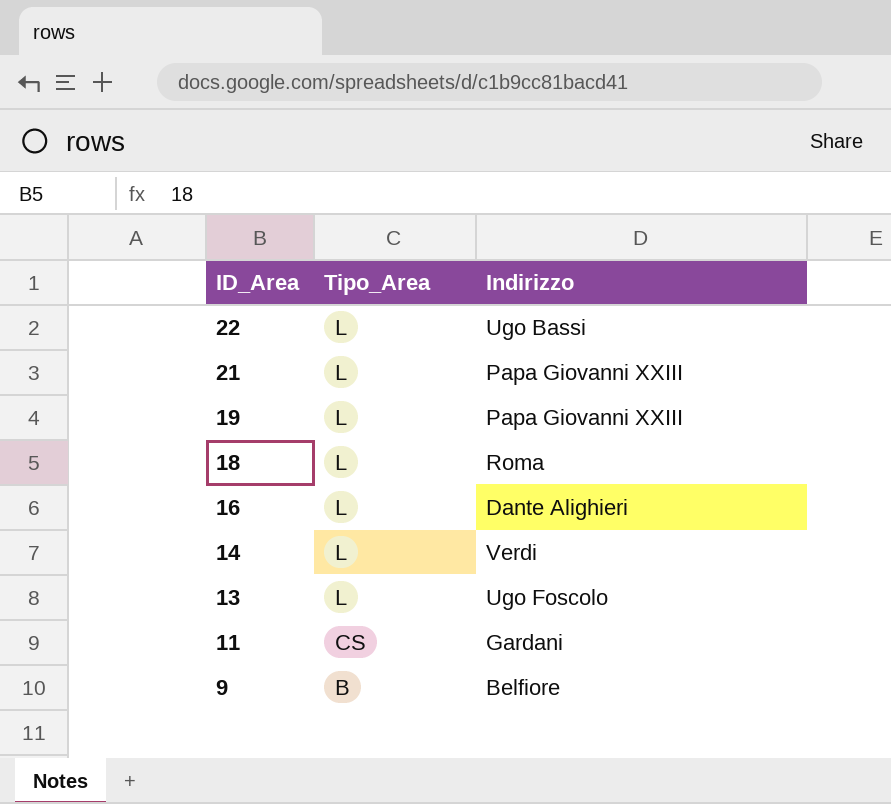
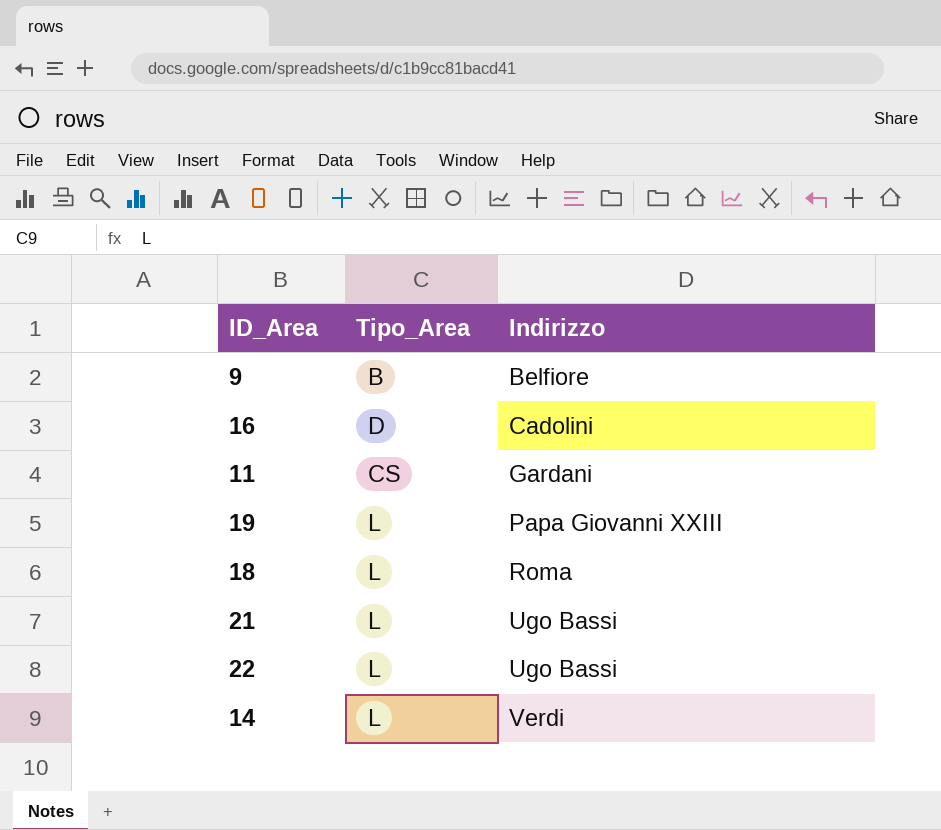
row order: ID_Area descending -> Indirizzo ascending
row 13: L | Ugo Foscolo -> none
16 | Tipo_Area: L -> D
16 | Indirizzo: Dante Alighieri -> Cadolini
21 | Indirizzo: Papa Giovanni XXIII -> Ugo Bassi

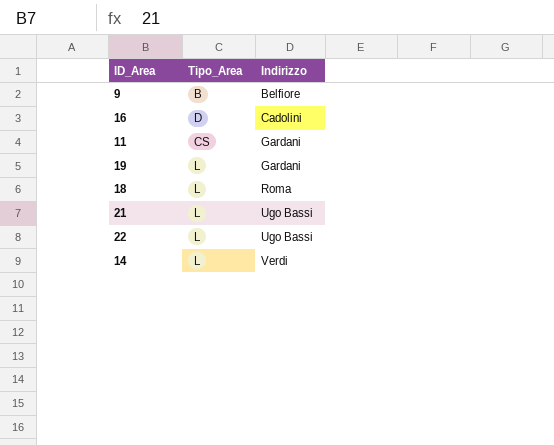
19 | Indirizzo: Papa Giovanni XXIII -> Gardani

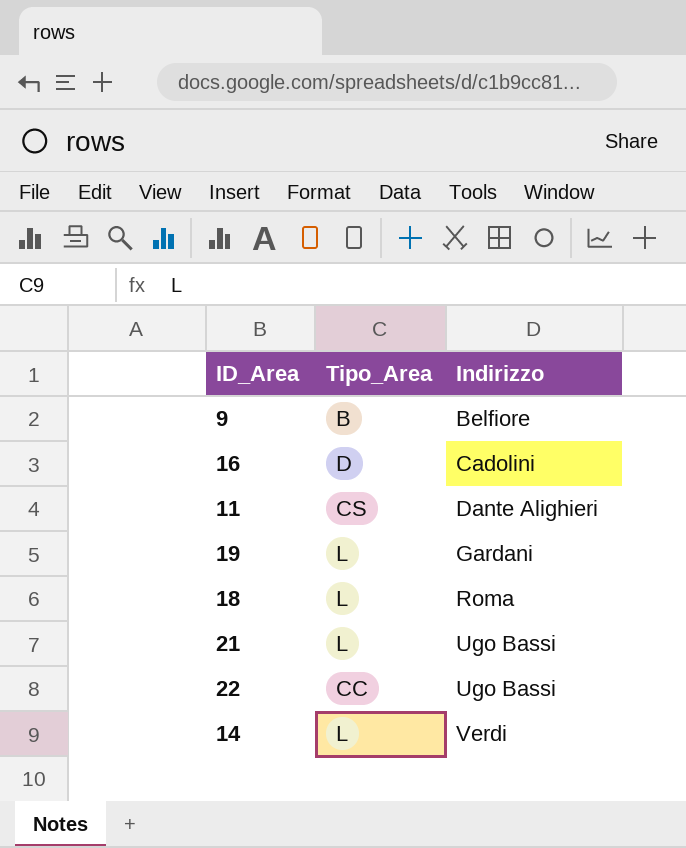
11 | Indirizzo: Gardani -> Dante Alighieri
22 | Tipo_Area: L -> CC

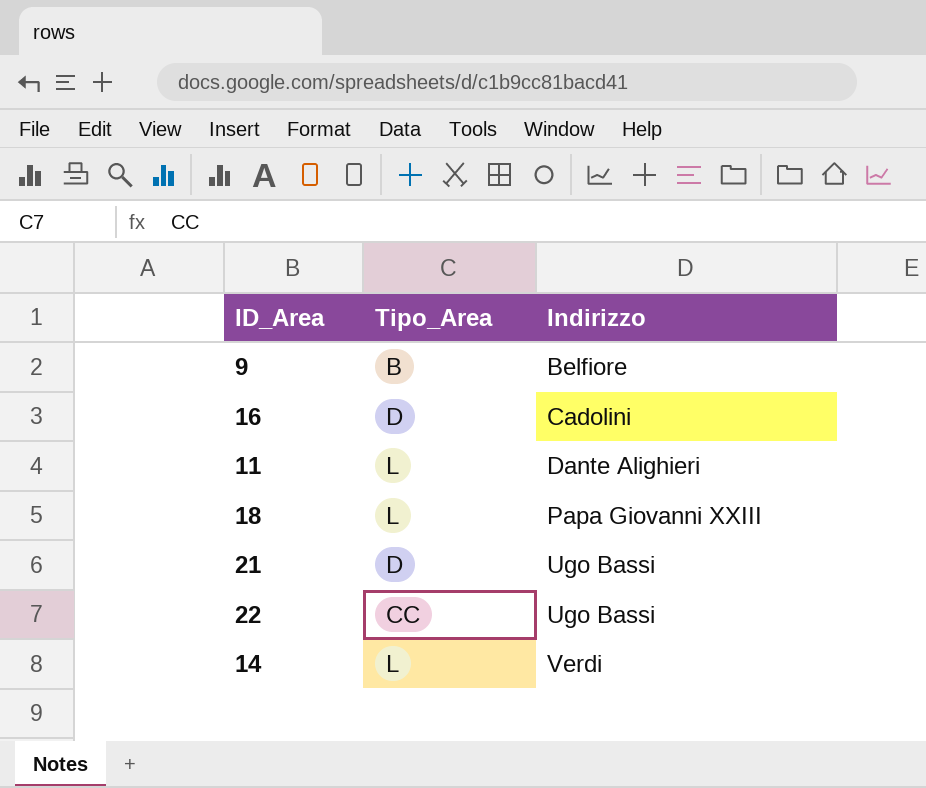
row 19: L | Gardani -> none
11 | Tipo_Area: CS -> L
18 | Indirizzo: Roma -> Papa Giovanni XXIII
21 | Tipo_Area: L -> D

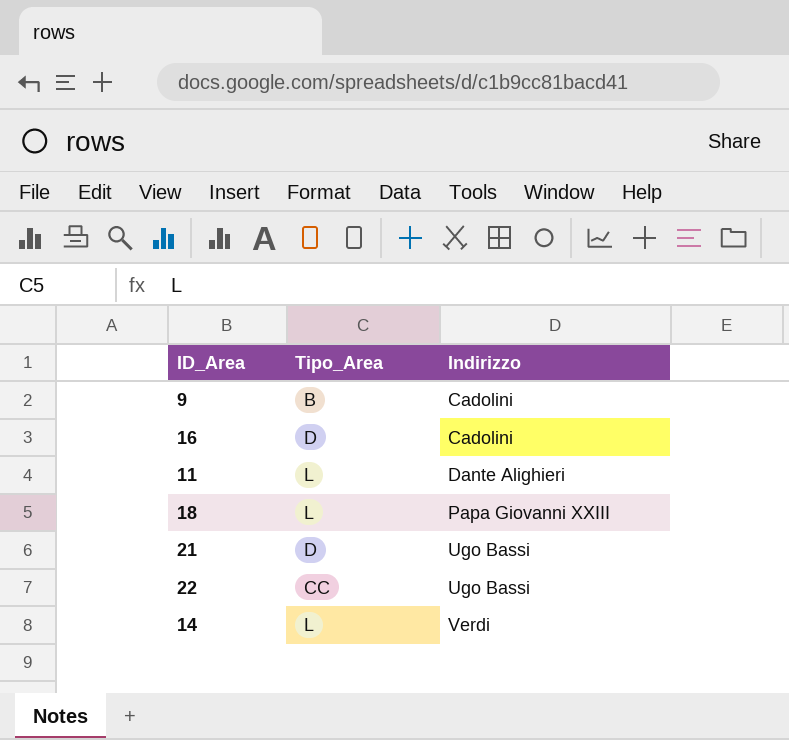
9 | Indirizzo: Belfiore -> Cadolini

